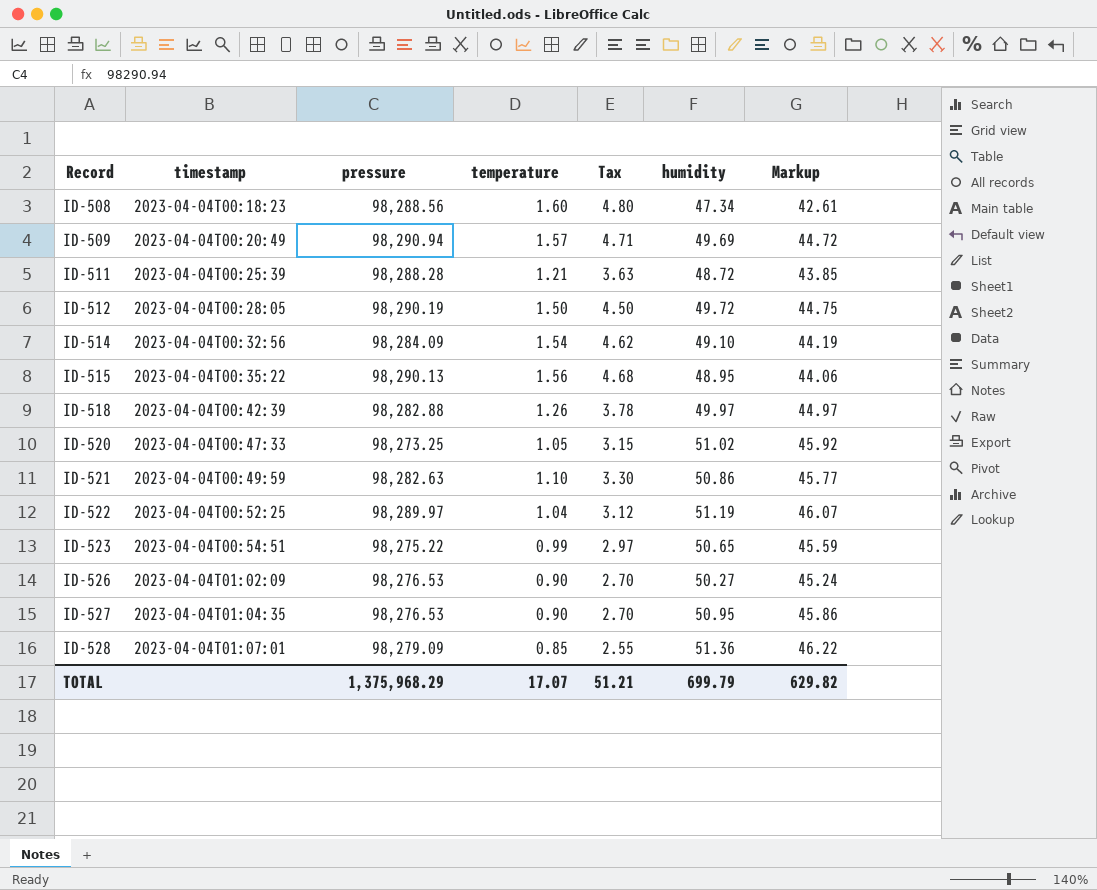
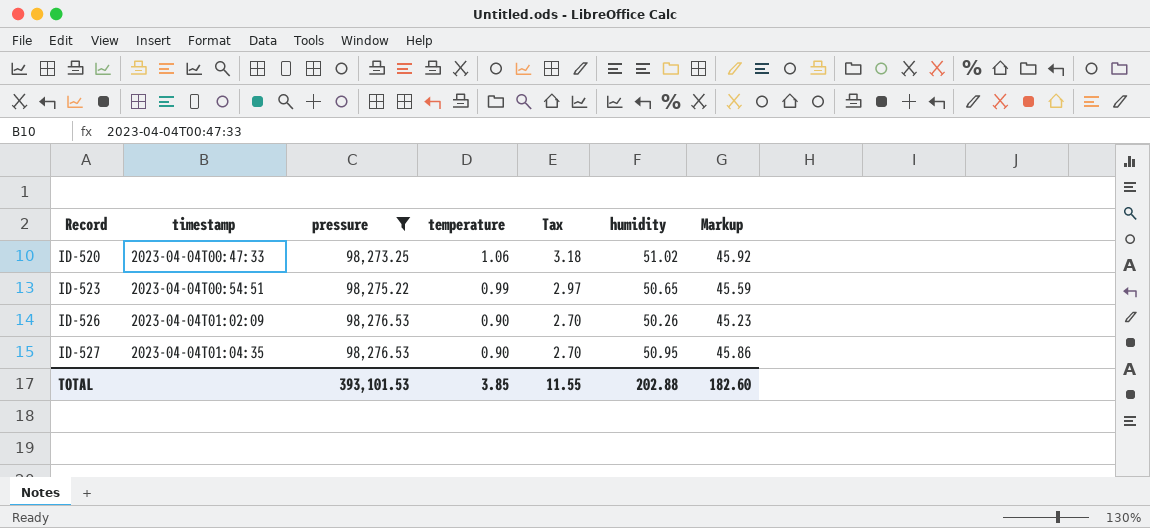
filter: none -> pressure <= 98,276.53
ID-520 | temperature: 1.05 -> 1.06
ID-520 | Tax: 3.15 -> 3.18
ID-526 | humidity: 50.27 -> 50.26
ID-526 | Markup: 45.24 -> 45.23
TOTAL | pressure: 1,375,968.29 -> 393,101.53
TOTAL | temperature: 17.07 -> 3.85
TOTAL | Tax: 51.21 -> 11.55
TOTAL | humidity: 699.79 -> 202.88
TOTAL | Markup: 629.82 -> 182.60

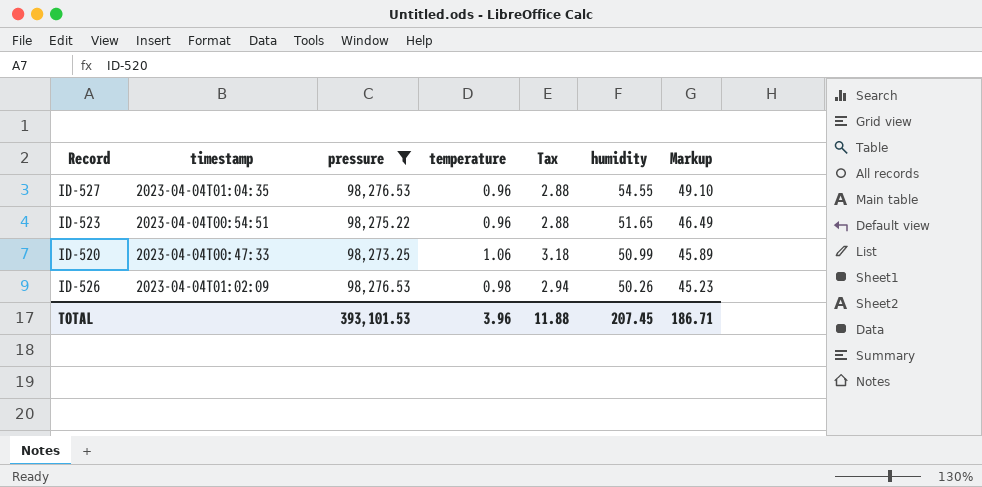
row order: Record ascending -> humidity descending
ID-527 | temperature: 0.90 -> 0.96
ID-527 | Tax: 2.70 -> 2.88
ID-527 | humidity: 50.95 -> 54.55
ID-527 | Markup: 45.86 -> 49.10
ID-523 | temperature: 0.99 -> 0.96
ID-523 | Tax: 2.97 -> 2.88
ID-523 | humidity: 50.65 -> 51.65
ID-523 | Markup: 45.59 -> 46.49
ID-520 | humidity: 51.02 -> 50.99
ID-520 | Markup: 45.92 -> 45.89
ID-526 | temperature: 0.90 -> 0.98
ID-526 | Tax: 2.70 -> 2.94
TOTAL | temperature: 3.85 -> 3.96
TOTAL | Tax: 11.55 -> 11.88
TOTAL | humidity: 202.88 -> 207.45
TOTAL | Markup: 182.60 -> 186.71

